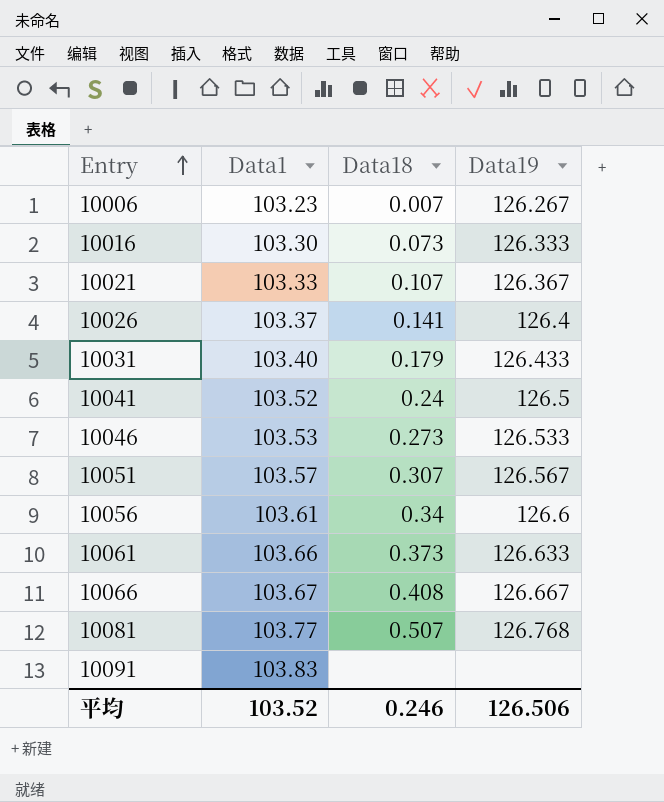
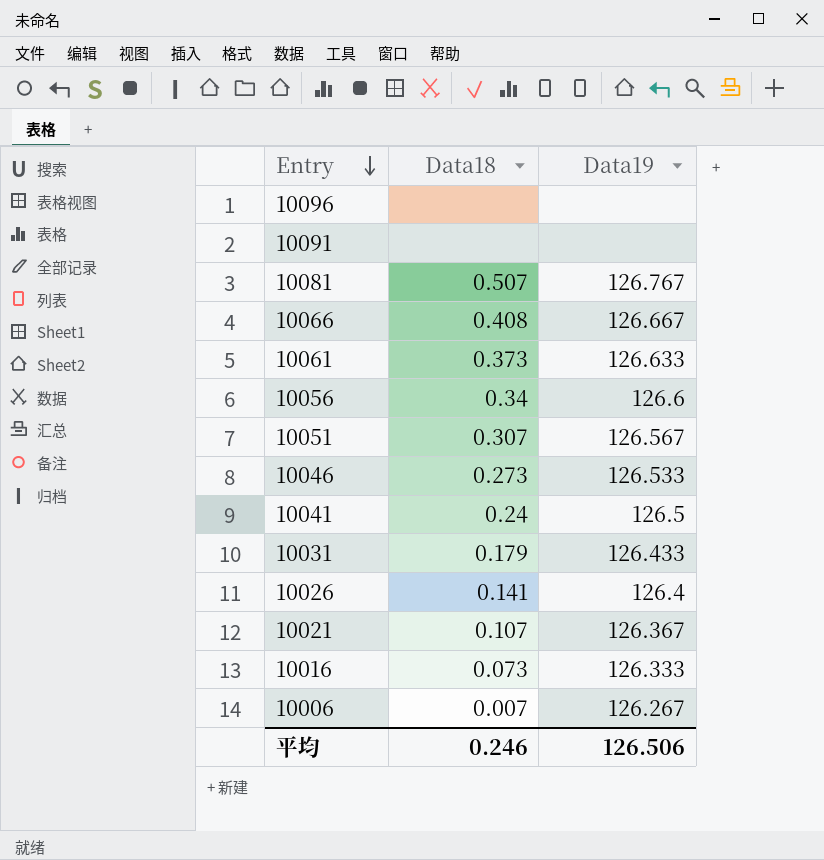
row order: Entry ascending -> Entry descending
column Data1 | position: 2 -> none
row 10096: none -> none | none
10081 | Data19: 126.768 -> 126.767

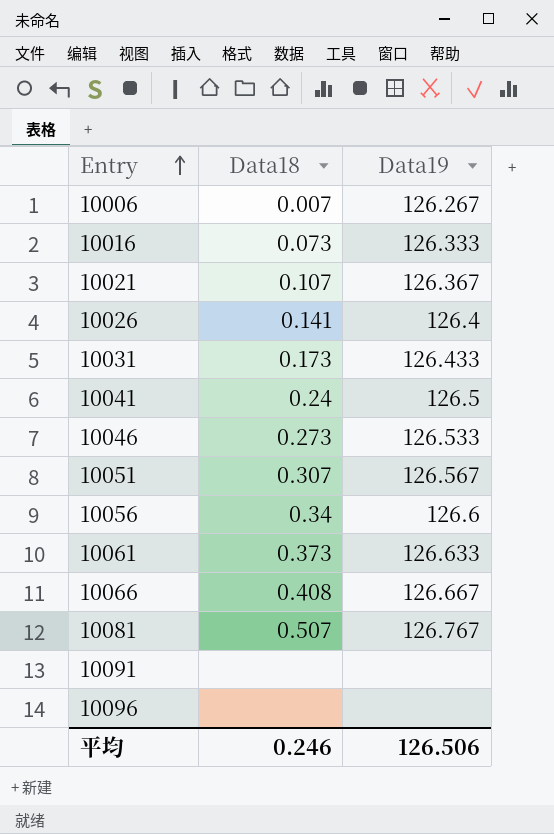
row order: Entry descending -> Entry ascending
10031 | Data18: 0.179 -> 0.173

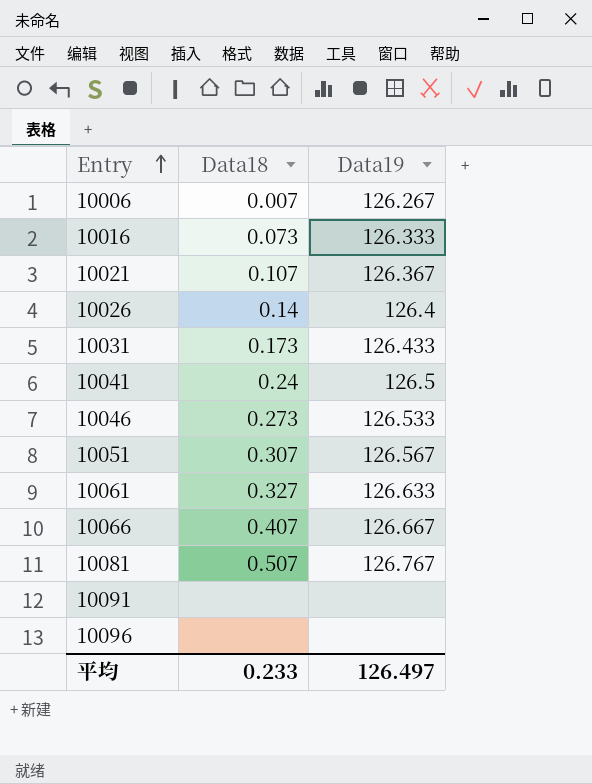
row 10056: 0.34 | 126.6 -> none
10026 | Data18: 0.141 -> 0.14
10061 | Data18: 0.373 -> 0.327
10066 | Data18: 0.408 -> 0.407
平均 | Data18: 0.246 -> 0.233
平均 | Data19: 126.506 -> 126.497

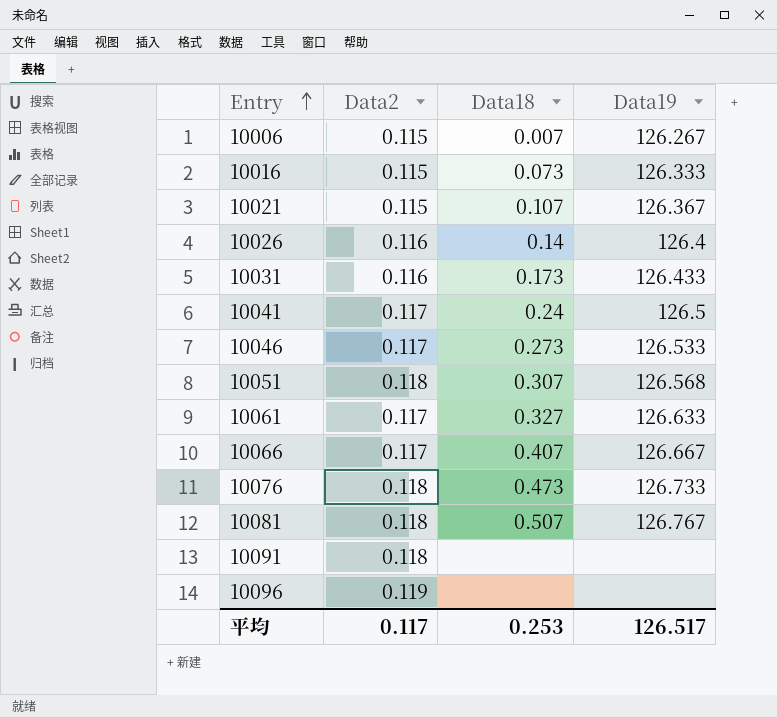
column Data2 | position: none -> 2
10051 | Data19: 126.567 -> 126.568
row 10076: none -> 0.118 | 0.473 | 126.733
平均 | Data18: 0.233 -> 0.253
平均 | Data19: 126.497 -> 126.517

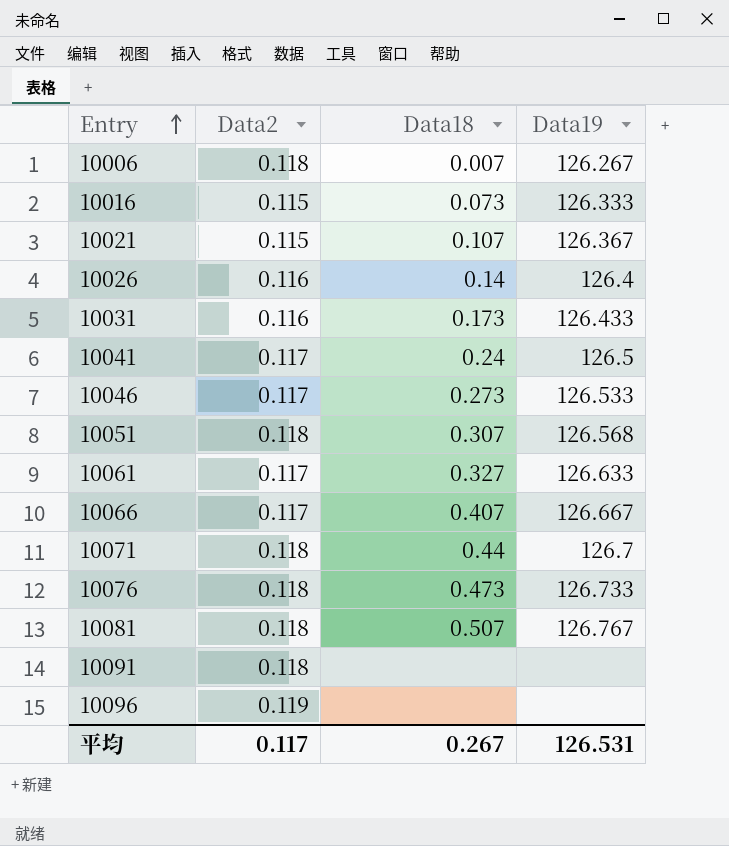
10006 | Data2: 0.115 -> 0.118
row 10071: none -> 0.118 | 0.44 | 126.7
平均 | Data18: 0.253 -> 0.267
平均 | Data19: 126.517 -> 126.531

